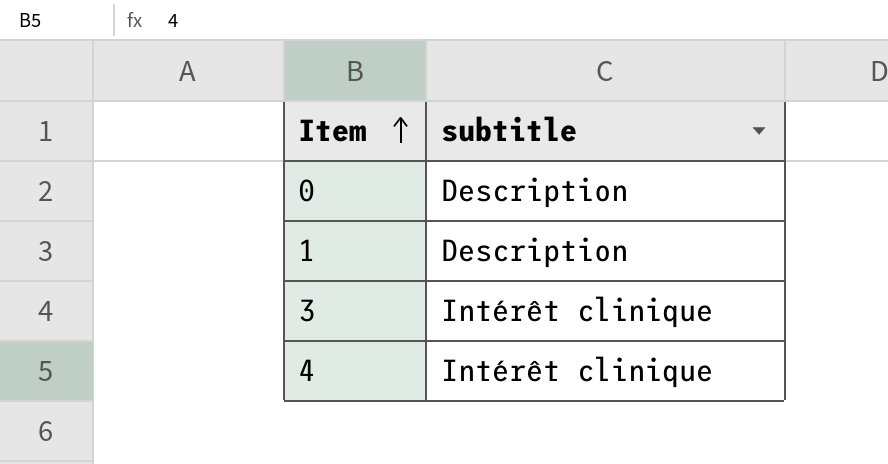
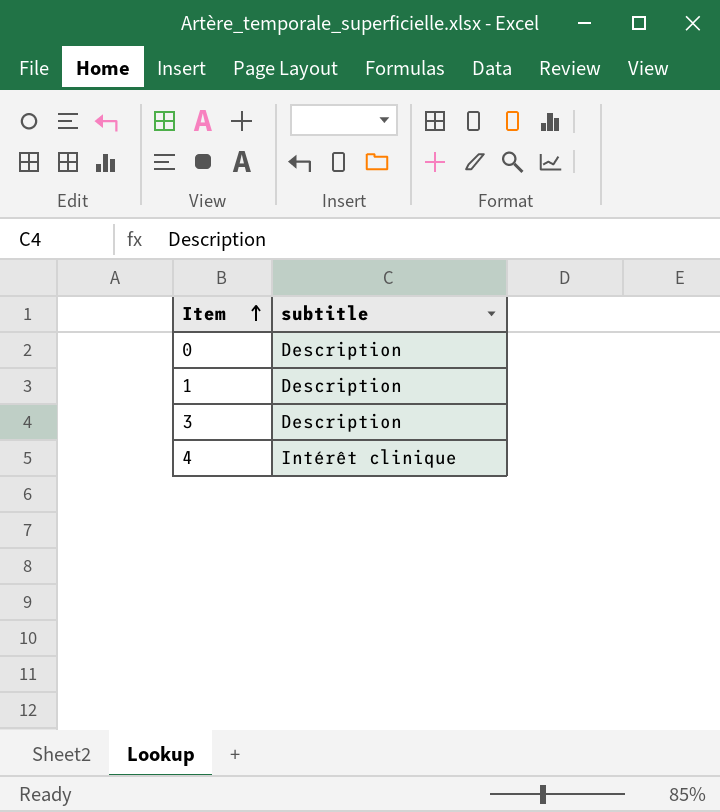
3 | subtitle: Intérêt clinique -> Description

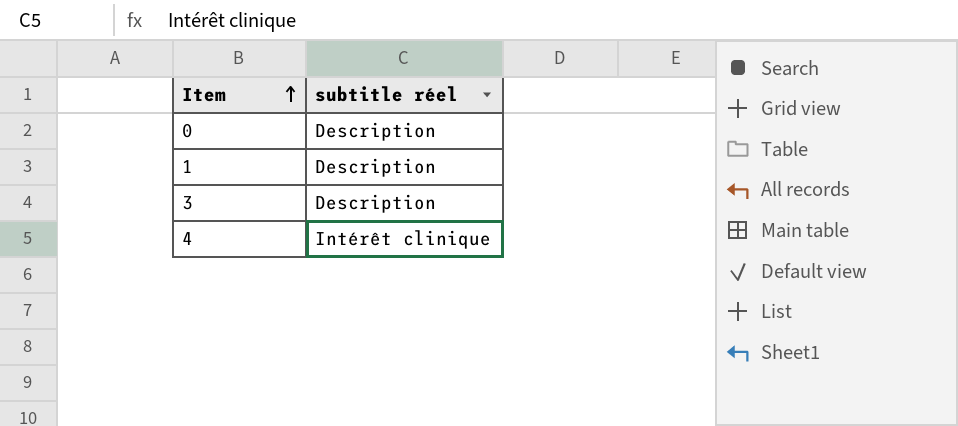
column name: subtitle -> subtitle réel

